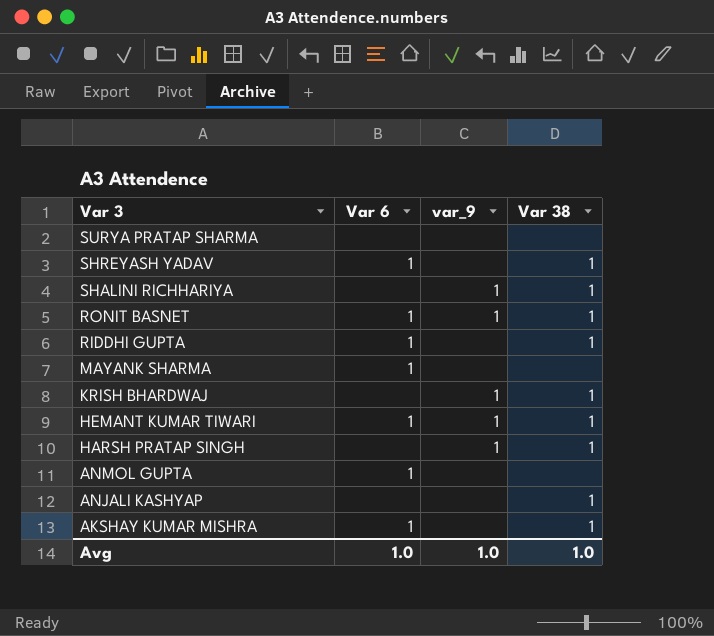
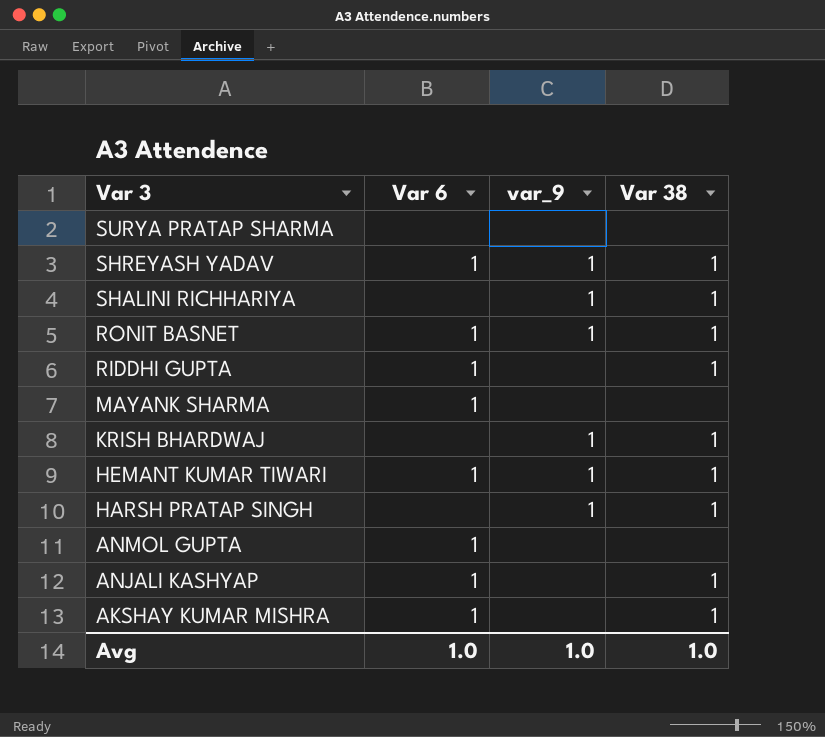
SHREYASH YADAV | var_9: none -> 1
ANJALI KASHYAP | Var 6: none -> 1

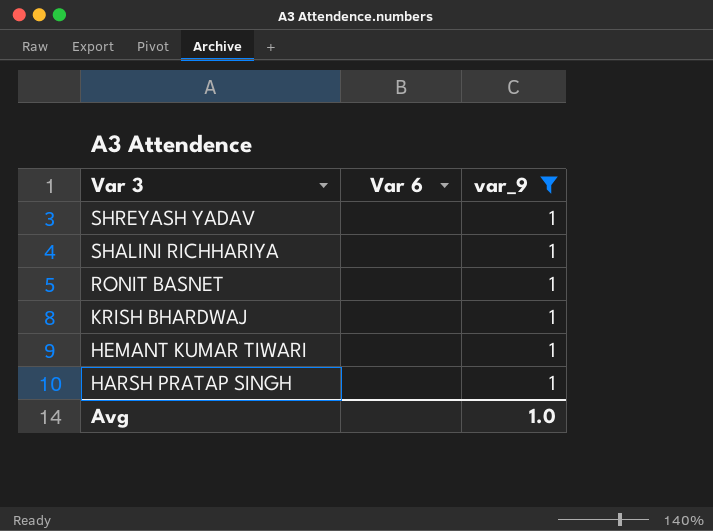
filter: none -> var_9 = 1
column Var 38 | position: 4 -> none
SHREYASH YADAV | Var 6: 1 -> none
RONIT BASNET | Var 6: 1 -> none
HEMANT KUMAR TIWARI | Var 6: 1 -> none
Avg | Var 6: 1.0 -> none

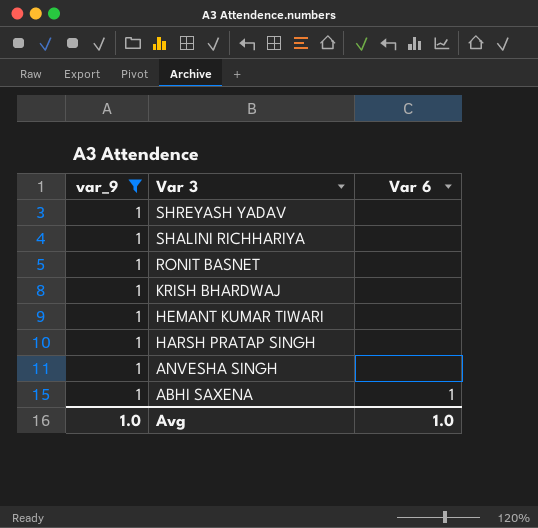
column var_9 | position: 3 -> 1
row ANVESHA SINGH: none -> 1 | none
row ABHI SAXENA: none -> 1 | 1
Avg | Var 6: none -> 1.0

